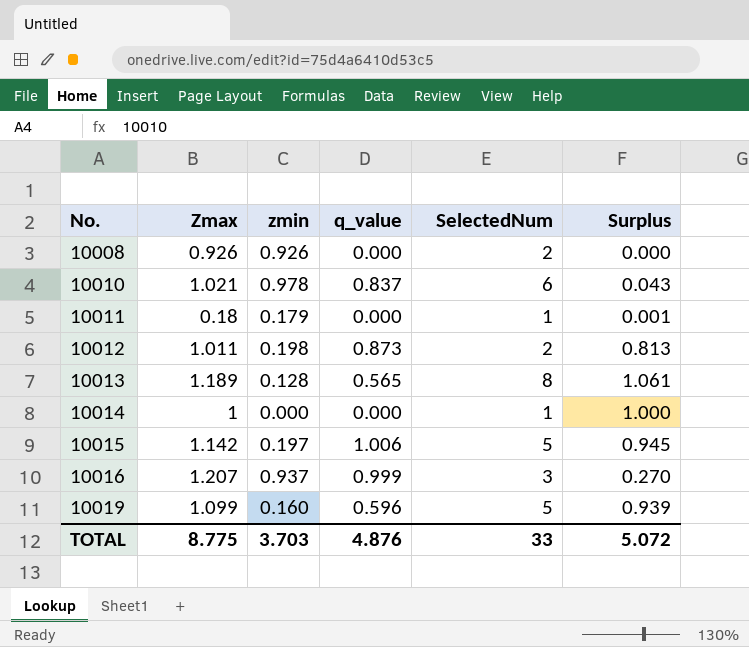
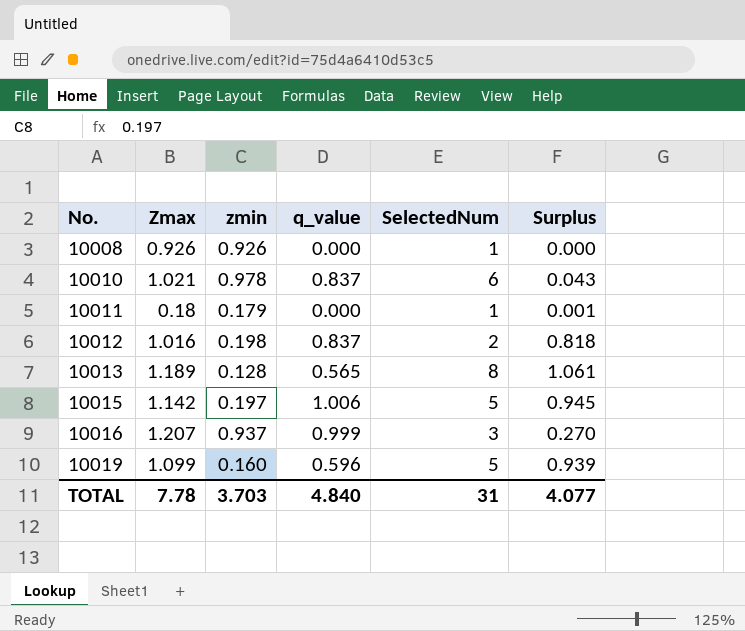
row 10014: 1 | 0.000 | 0.000 | 1 | 1.000 -> none
10008 | SelectedNum: 2 -> 1
10012 | Zmax: 1.011 -> 1.016
10012 | q_value: 0.873 -> 0.837
10012 | Surplus: 0.813 -> 0.818
TOTAL | Zmax: 8.775 -> 7.78
TOTAL | q_value: 4.876 -> 4.840
TOTAL | SelectedNum: 33 -> 31
TOTAL | Surplus: 5.072 -> 4.077

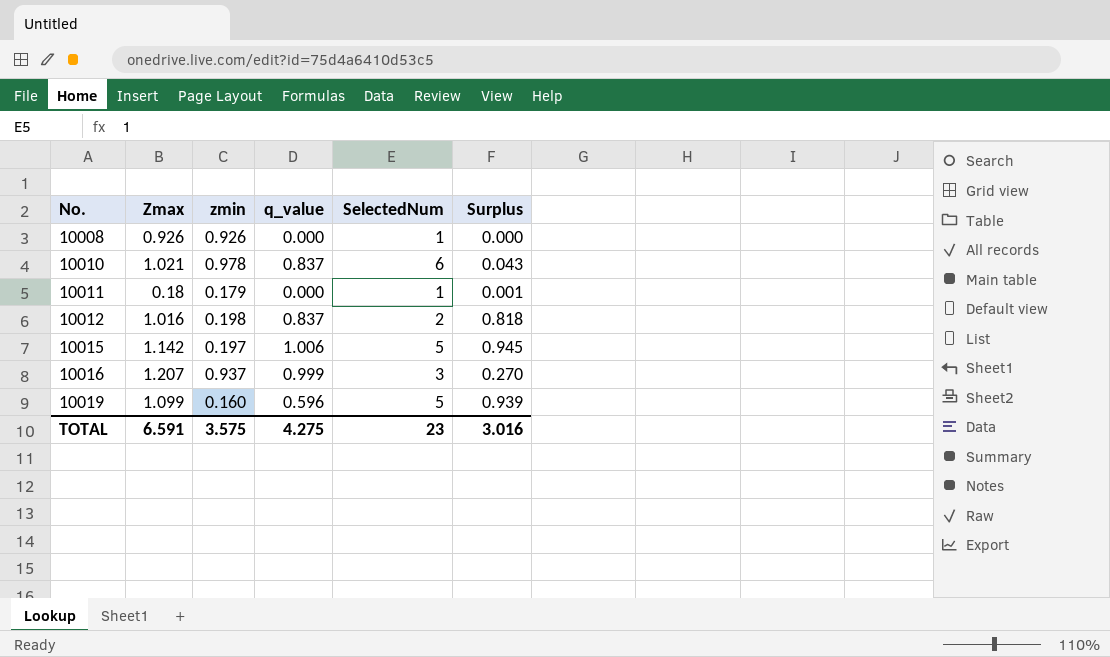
row 10013: 1.189 | 0.128 | 0.565 | 8 | 1.061 -> none
TOTAL | Zmax: 7.78 -> 6.591
TOTAL | zmin: 3.703 -> 3.575
TOTAL | q_value: 4.840 -> 4.275
TOTAL | SelectedNum: 31 -> 23
TOTAL | Surplus: 4.077 -> 3.016

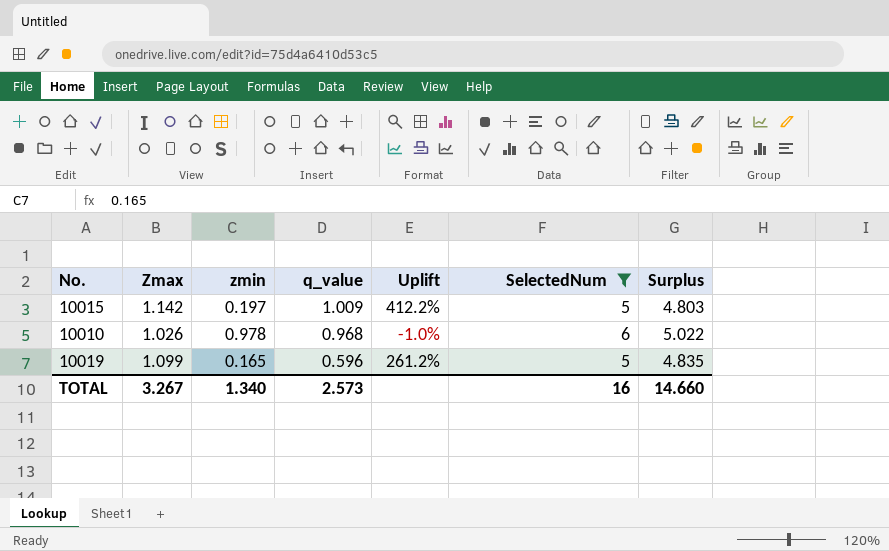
filter: none -> SelectedNum >= 5
row order: No. ascending -> q_value descending
column Uplift | formula: none -> ([q_value] - [zmin]) / [zmin]
column Surplus | formula: [Zmax] - [zmin] -> [SelectedNum] - [zmin]
10015 | q_value: 1.006 -> 1.009
10010 | Zmax: 1.021 -> 1.026
10010 | q_value: 0.837 -> 0.968
10019 | zmin: 0.160 -> 0.165
TOTAL | Zmax: 6.591 -> 3.267
TOTAL | zmin: 3.575 -> 1.340
TOTAL | q_value: 4.275 -> 2.573
TOTAL | SelectedNum: 23 -> 16
TOTAL | Surplus: 3.016 -> 14.660

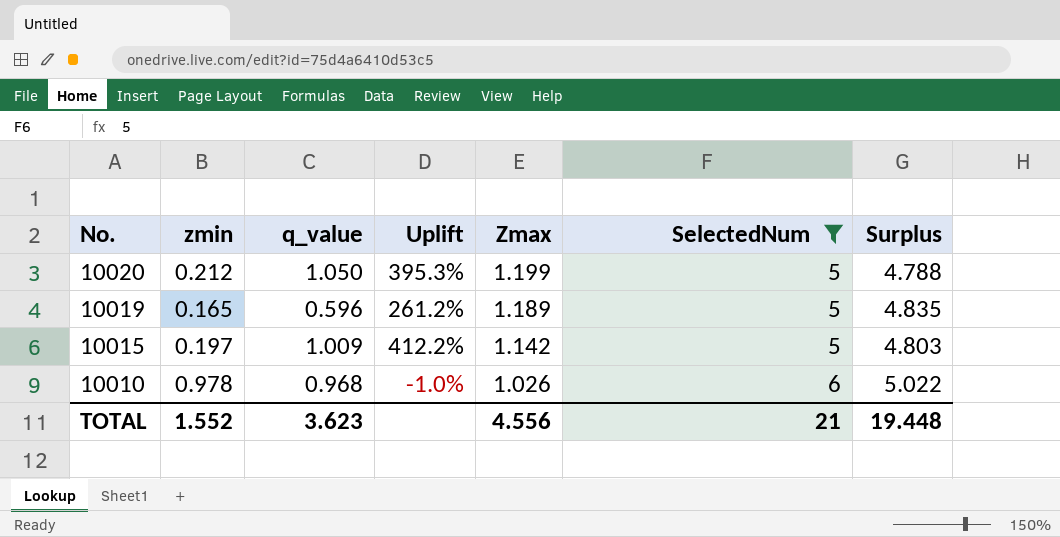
row order: q_value descending -> No. descending
column Zmax | position: 2 -> 5
row 10020: none -> 0.212 | 1.050 | 395.3% | 1.199 | 5 | 4.788
10019 | Zmax: 1.099 -> 1.189
TOTAL | zmin: 1.340 -> 1.552
TOTAL | q_value: 2.573 -> 3.623
TOTAL | Zmax: 3.267 -> 4.556
TOTAL | SelectedNum: 16 -> 21
TOTAL | Surplus: 14.660 -> 19.448

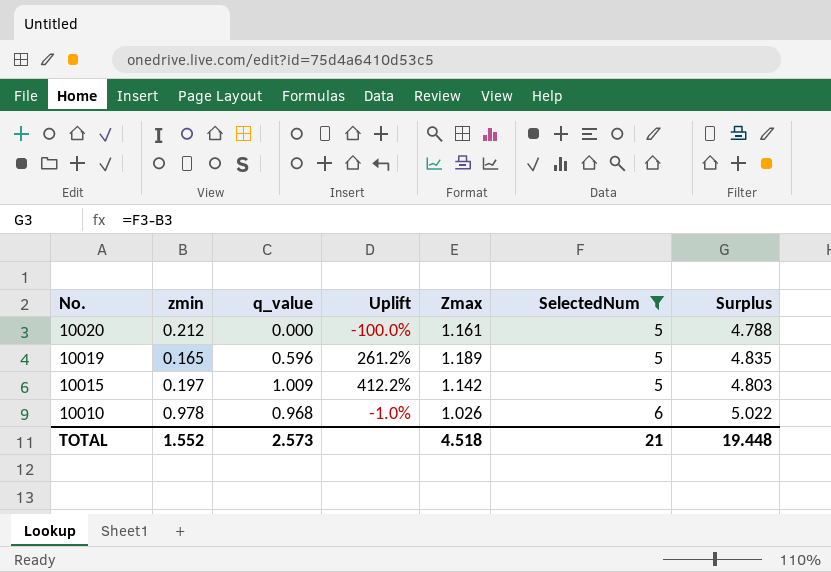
10020 | q_value: 1.050 -> 0.000
10020 | Uplift: 395.3% -> -100.0%
10020 | Zmax: 1.199 -> 1.161
TOTAL | q_value: 3.623 -> 2.573
TOTAL | Zmax: 4.556 -> 4.518

